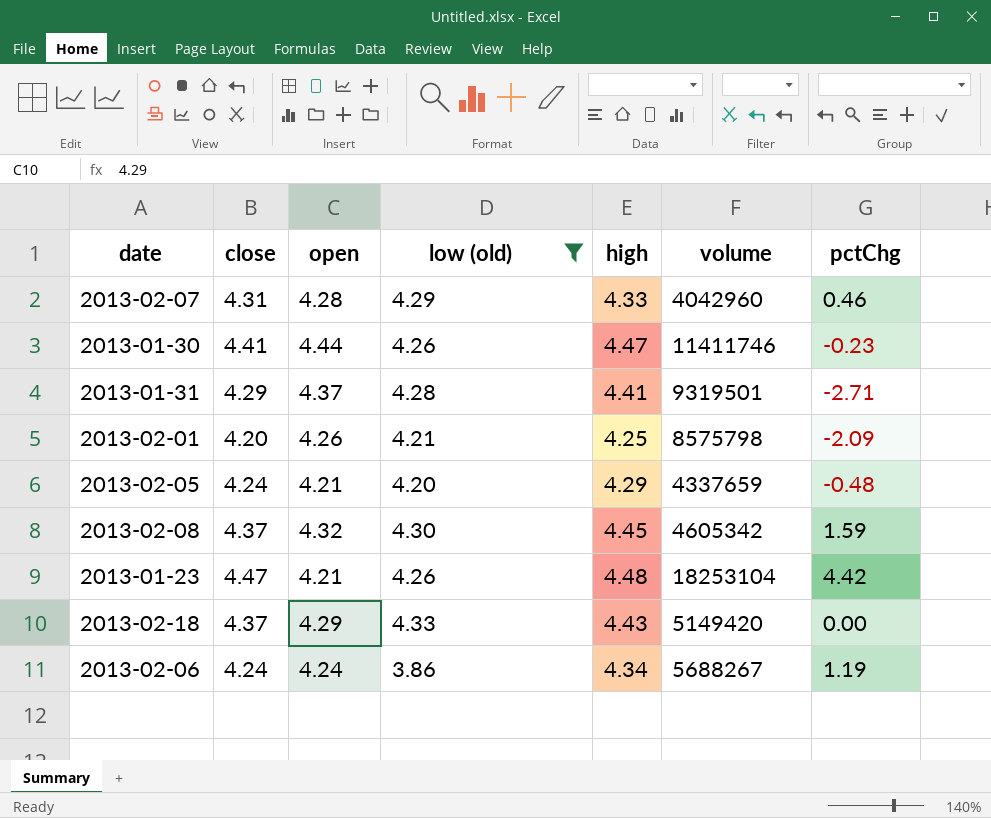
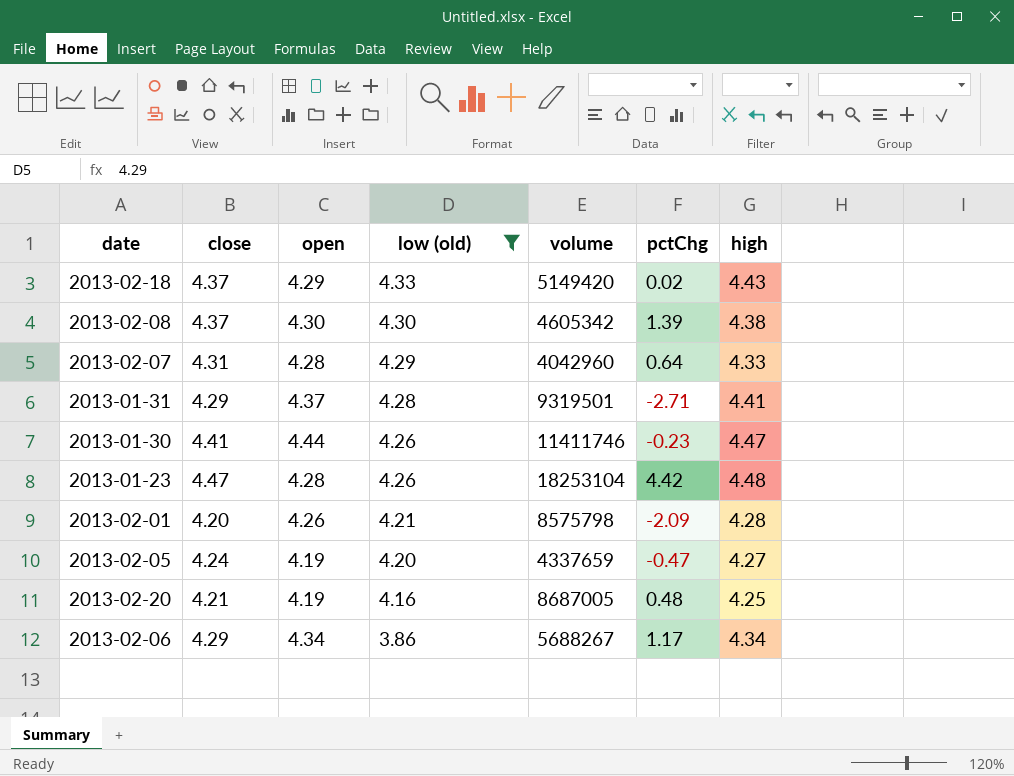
row order: none -> low (old) descending
column high | position: 5 -> 7
2013-02-18 | pctChg: 0.00 -> 0.02
2013-02-08 | open: 4.32 -> 4.30
2013-02-08 | pctChg: 1.59 -> 1.39
2013-02-08 | high: 4.45 -> 4.38
2013-02-07 | pctChg: 0.46 -> 0.64
2013-01-23 | open: 4.21 -> 4.28
2013-02-01 | high: 4.25 -> 4.28
2013-02-05 | open: 4.21 -> 4.19
2013-02-05 | pctChg: -0.48 -> -0.47
2013-02-05 | high: 4.29 -> 4.27
row 2013-02-20: none -> 4.21 | 4.19 | 4.16 | 8687005 | 0.48 | 4.25
2013-02-06 | close: 4.24 -> 4.29
2013-02-06 | open: 4.24 -> 4.34
2013-02-06 | pctChg: 1.19 -> 1.17

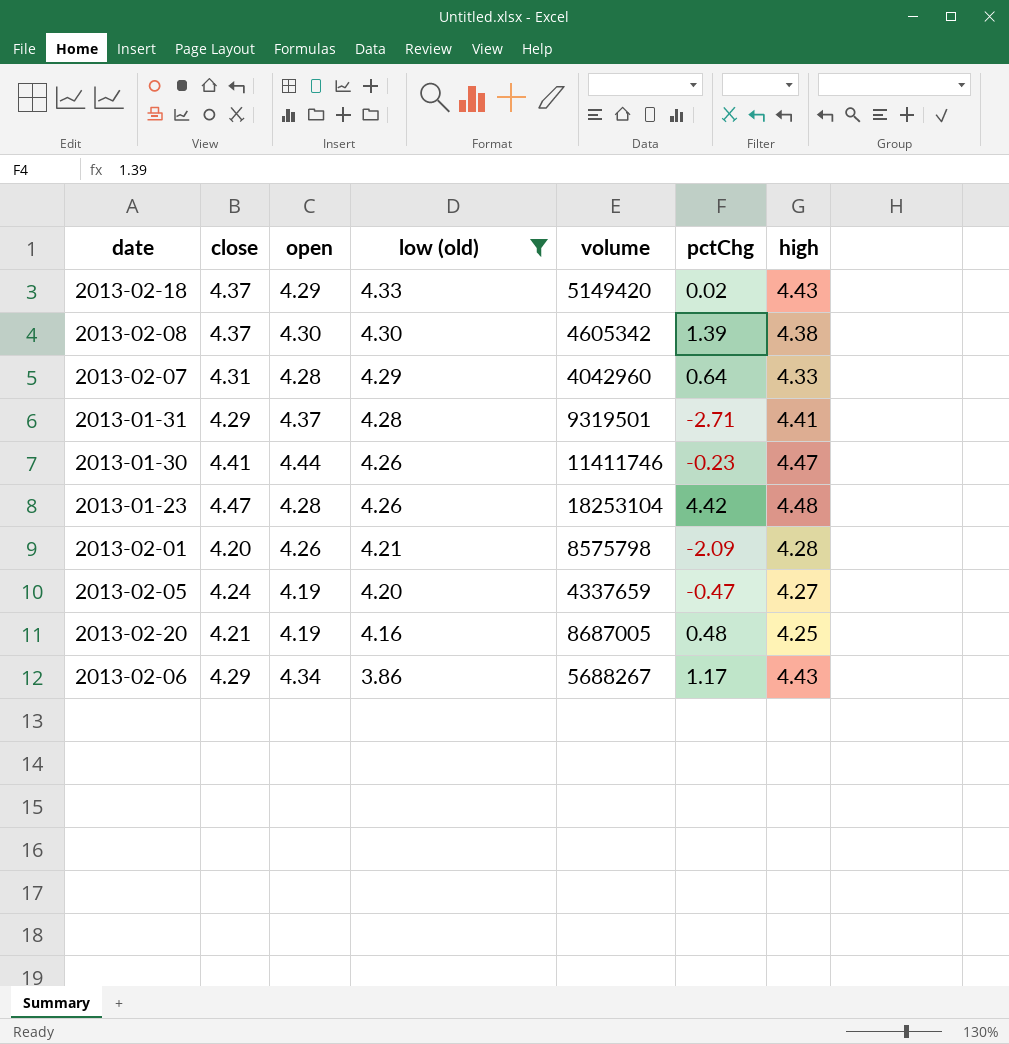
2013-02-06 | high: 4.34 -> 4.43

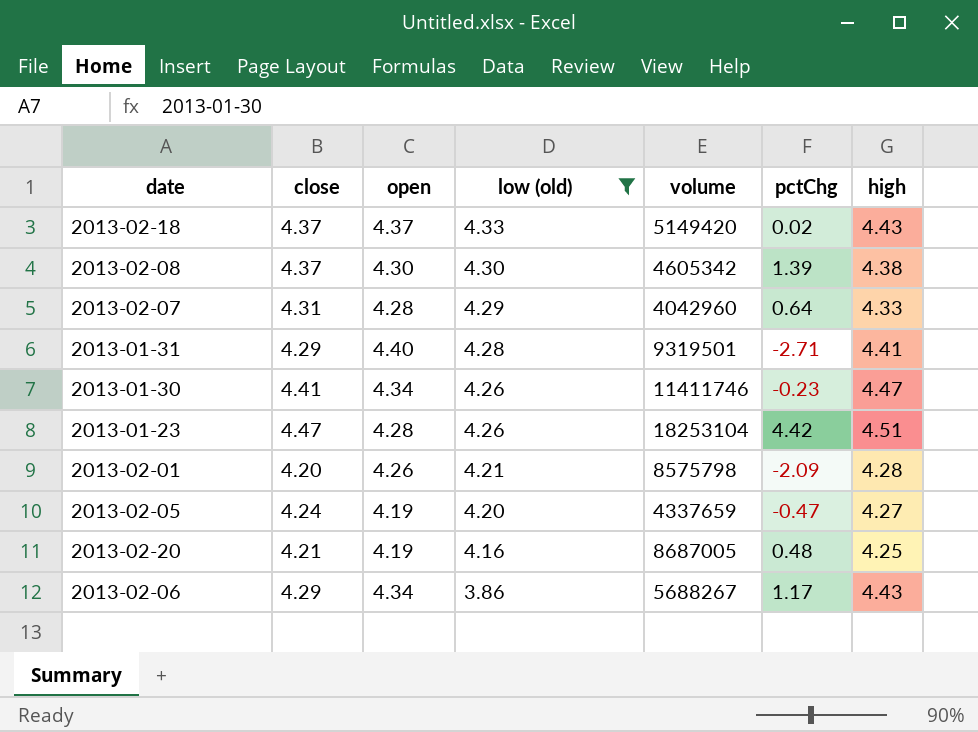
2013-02-18 | open: 4.29 -> 4.37
2013-01-31 | open: 4.37 -> 4.40
2013-01-30 | open: 4.44 -> 4.34
2013-01-23 | high: 4.48 -> 4.51

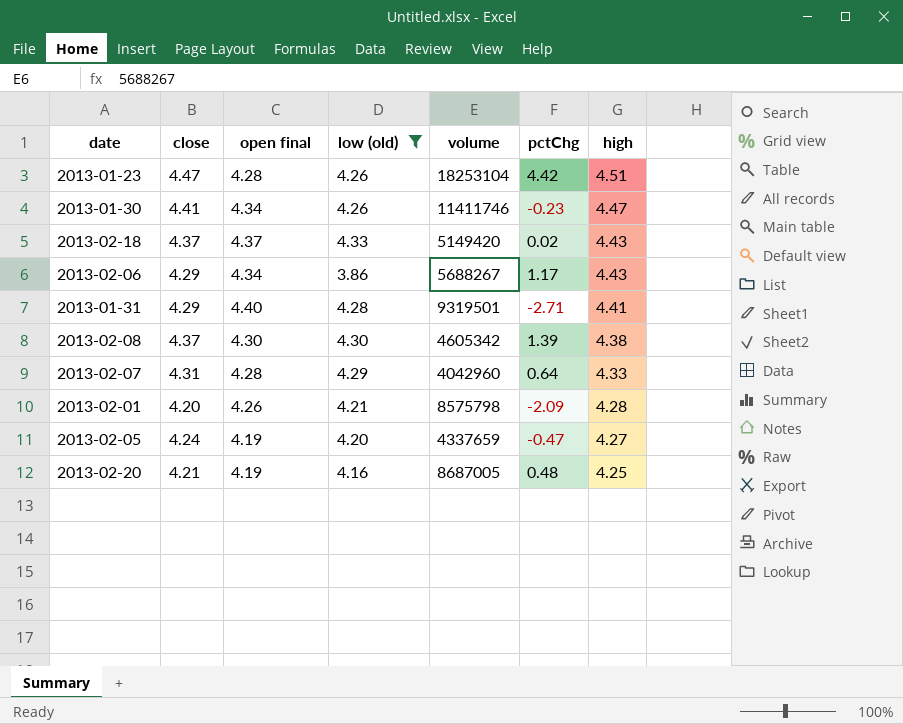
row order: low (old) descending -> high descending
column name: open -> open final

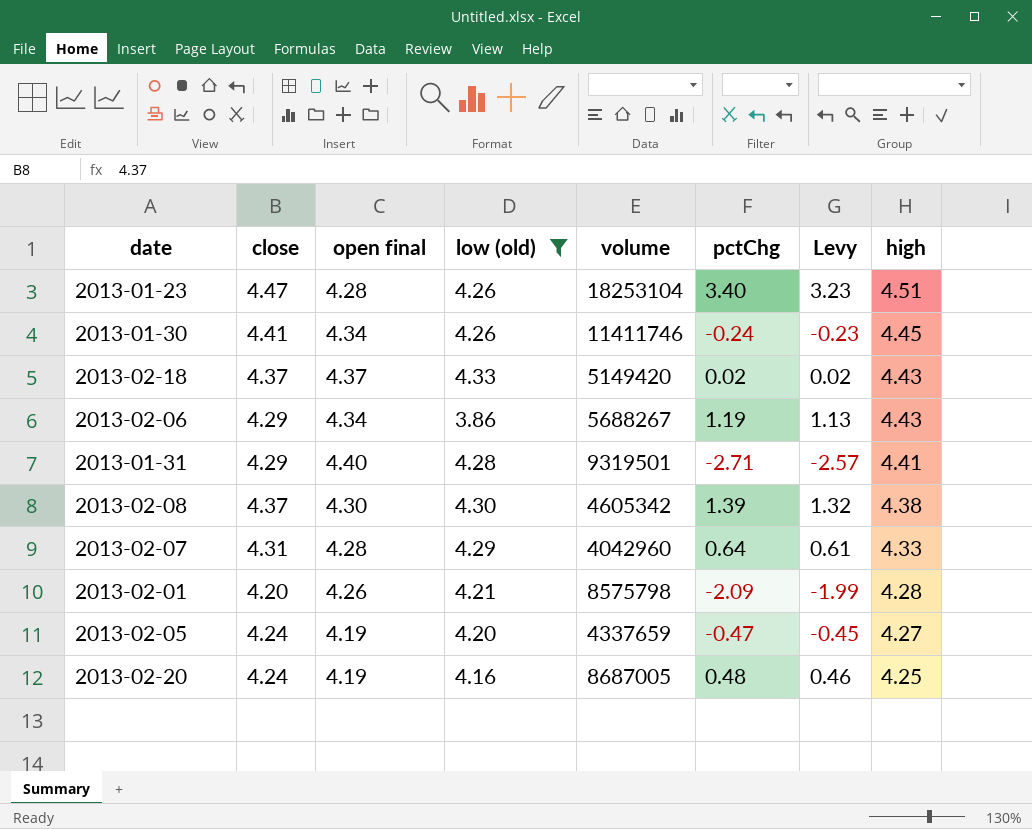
column Levy | formula: none -> [pctChg] * 0.95
2013-01-23 | pctChg: 4.42 -> 3.40
2013-01-30 | pctChg: -0.23 -> -0.24
2013-01-30 | high: 4.47 -> 4.45
2013-02-06 | pctChg: 1.17 -> 1.19
2013-02-20 | close: 4.21 -> 4.24

